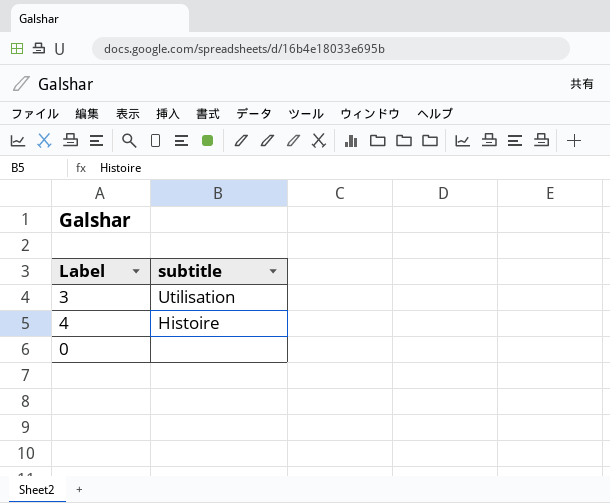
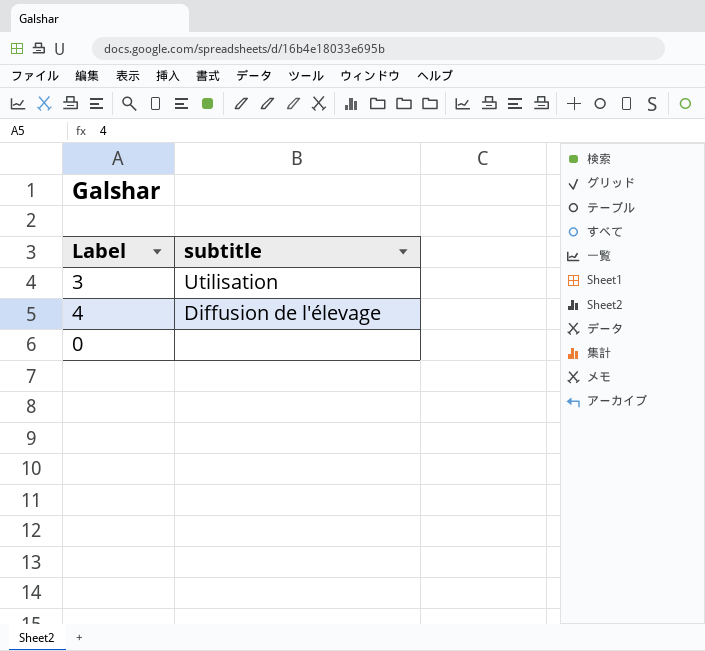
4 | subtitle: Histoire -> Diffusion de l'élevage

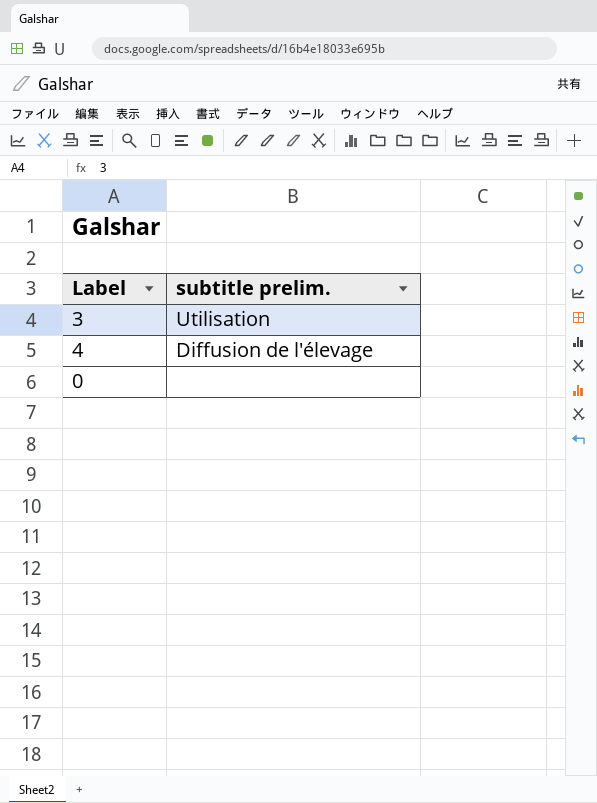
column name: subtitle -> subtitle prelim.

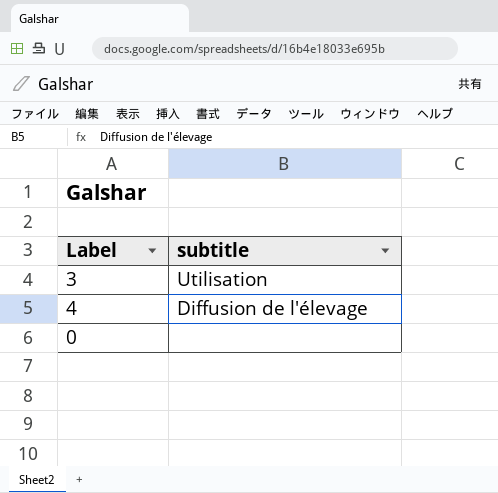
column name: subtitle prelim. -> subtitle

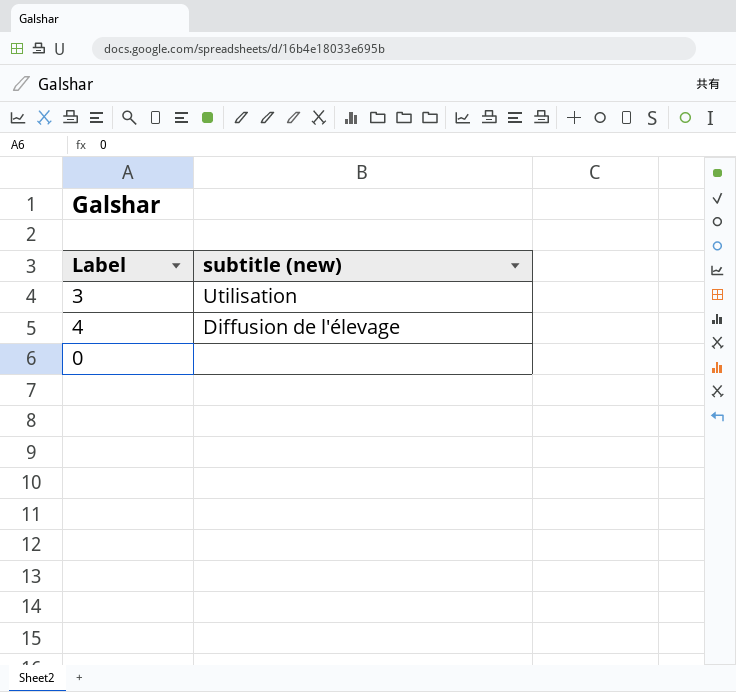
column name: subtitle -> subtitle (new)

